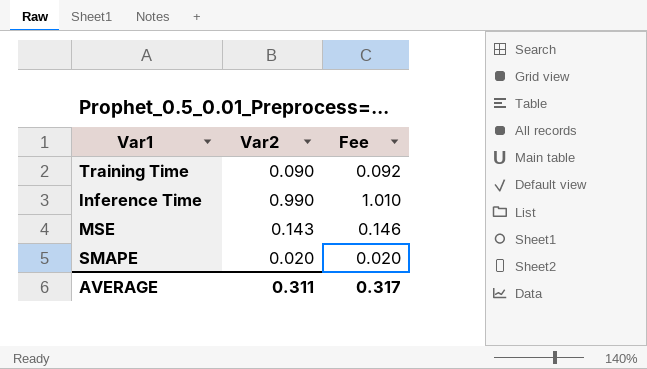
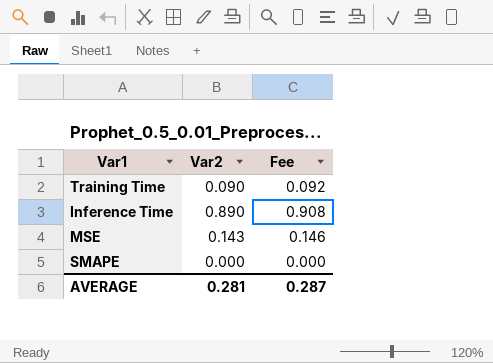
Inference Time | Var2: 0.990 -> 0.890
Inference Time | Fee: 1.010 -> 0.908
SMAPE | Var2: 0.020 -> 0.000
SMAPE | Fee: 0.020 -> 0.000
AVERAGE | Var2: 0.311 -> 0.281
AVERAGE | Fee: 0.317 -> 0.287

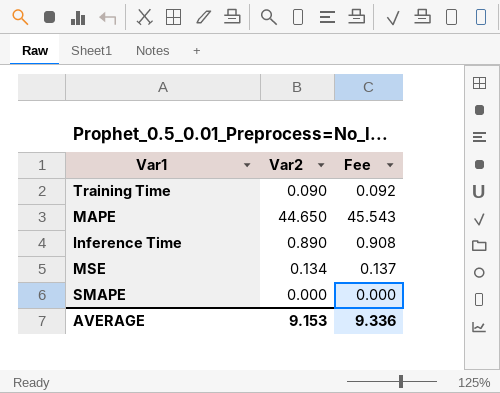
row MAPE: none -> 44.650 | 45.543
MSE | Var2: 0.143 -> 0.134
MSE | Fee: 0.146 -> 0.137
AVERAGE | Var2: 0.281 -> 9.153
AVERAGE | Fee: 0.287 -> 9.336

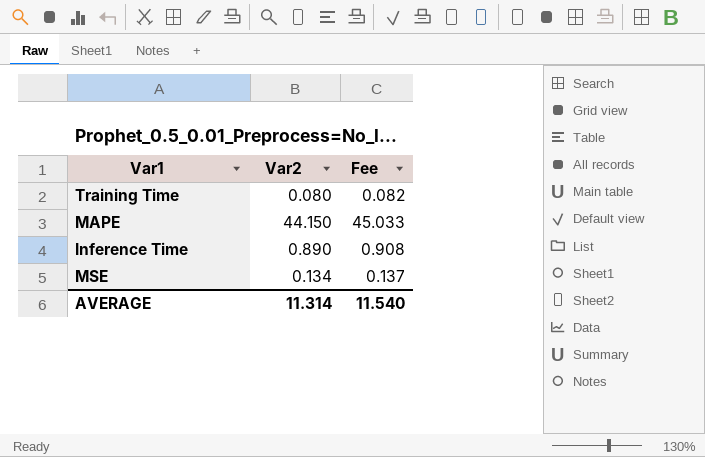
row SMAPE: 0.000 | 0.000 -> none
Training Time | Var2: 0.090 -> 0.080
Training Time | Fee: 0.092 -> 0.082
MAPE | Var2: 44.650 -> 44.150
MAPE | Fee: 45.543 -> 45.033
AVERAGE | Var2: 9.153 -> 11.314
AVERAGE | Fee: 9.336 -> 11.540

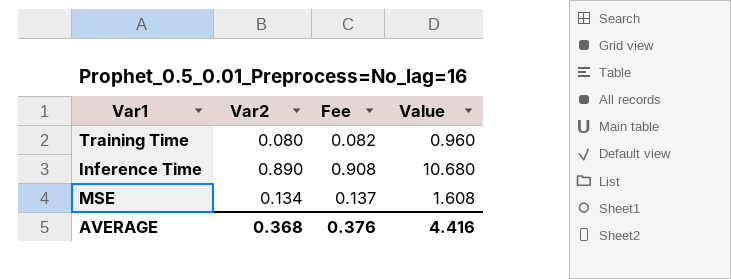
column Value | formula: none -> [Var2] * 12
row MAPE: 44.150 | 45.033 -> none
AVERAGE | Var2: 11.314 -> 0.368
AVERAGE | Fee: 11.540 -> 0.376

